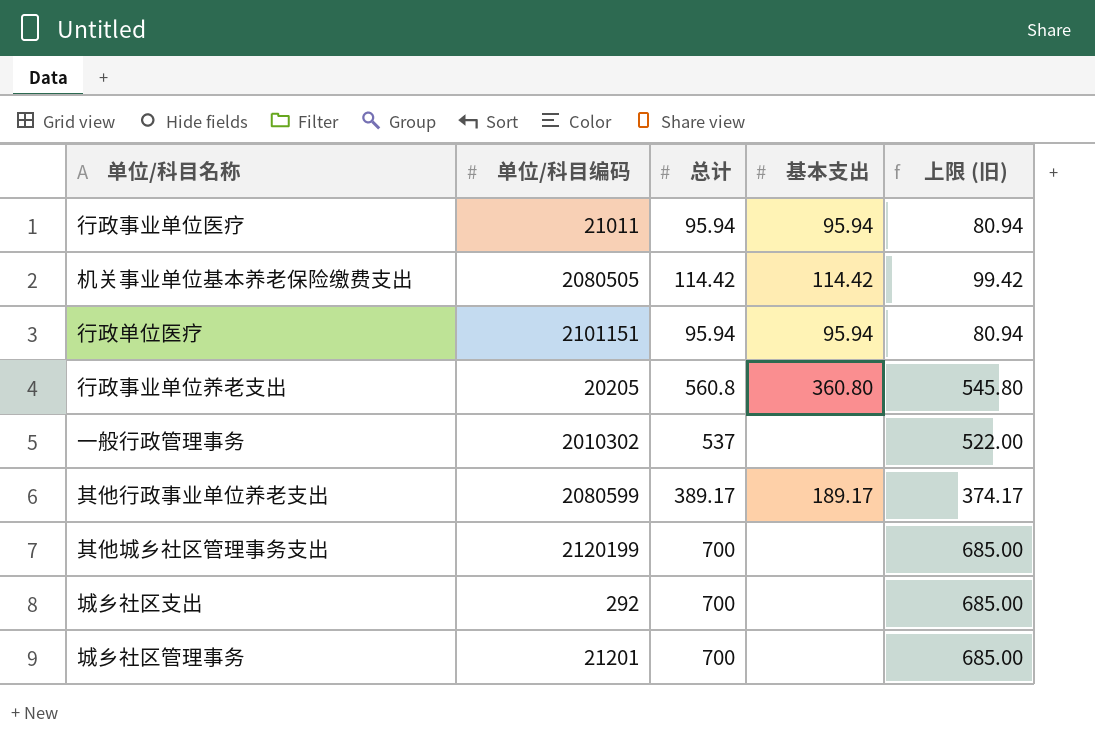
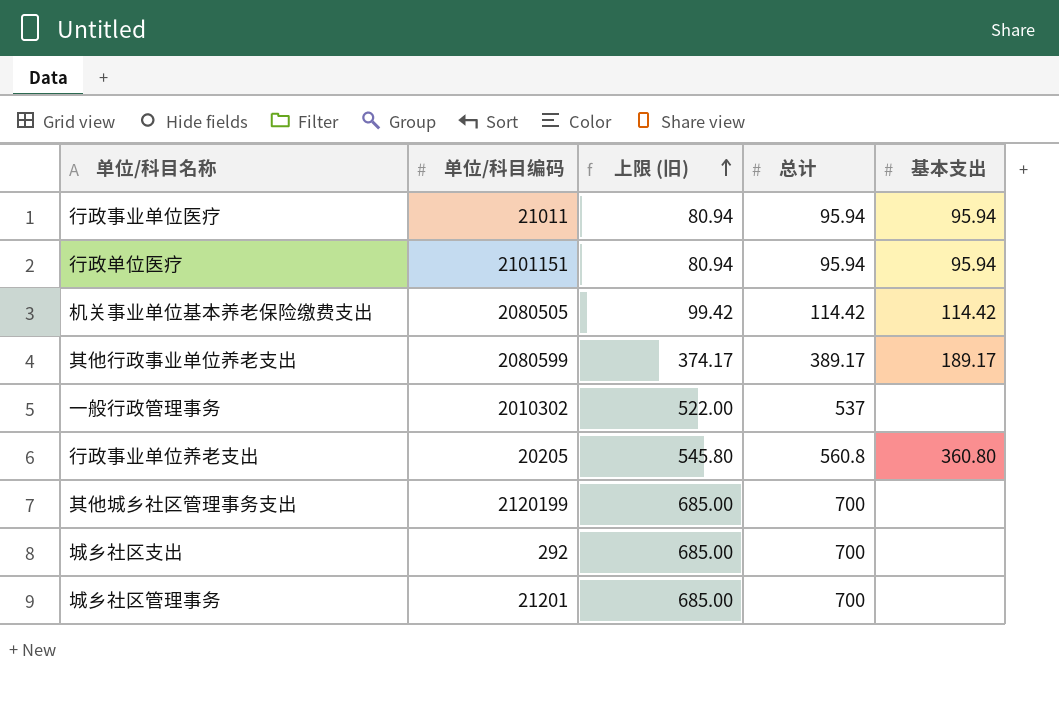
row order: none -> 上限 (旧) ascending
column 上限 (旧) | position: 5 -> 3

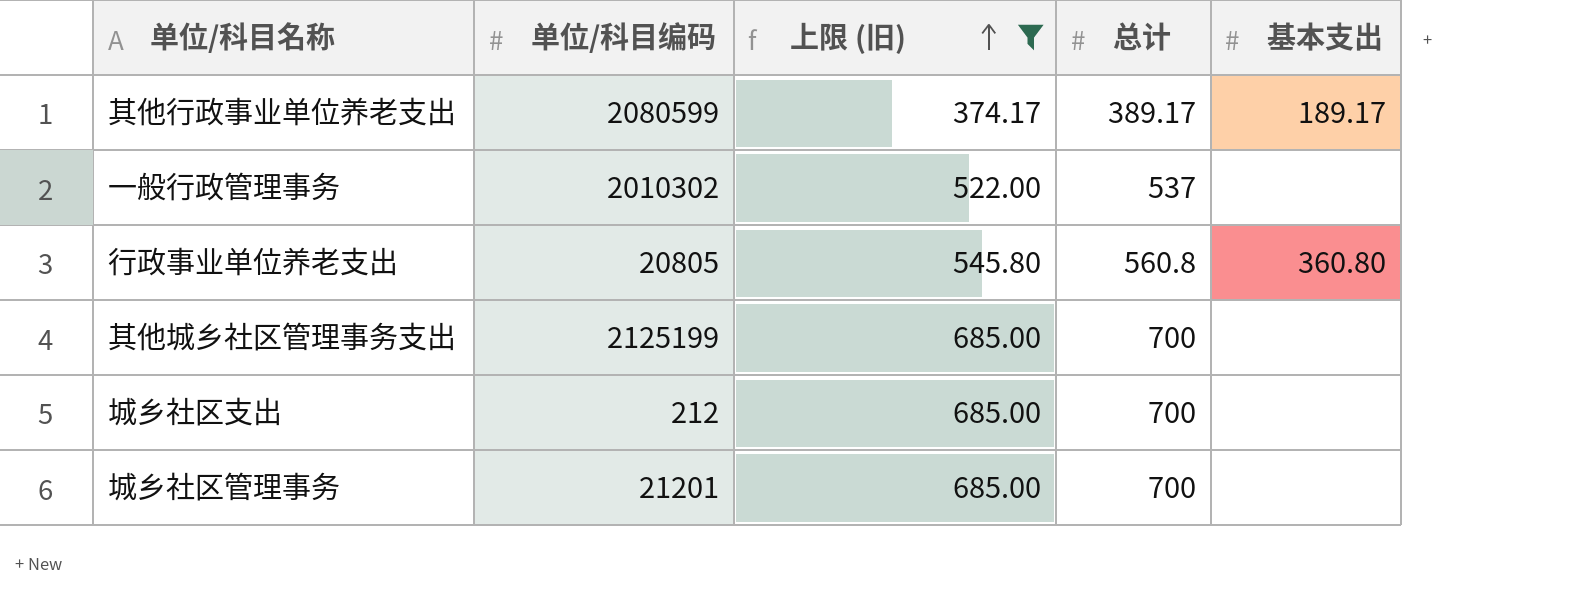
filter: none -> 上限 (旧) >= 374.17
行政事业单位养老支出 | 单位/科目编码: 20205 -> 20805
其他城乡社区管理事务支出 | 单位/科目编码: 2120199 -> 2125199
城乡社区支出 | 单位/科目编码: 292 -> 212

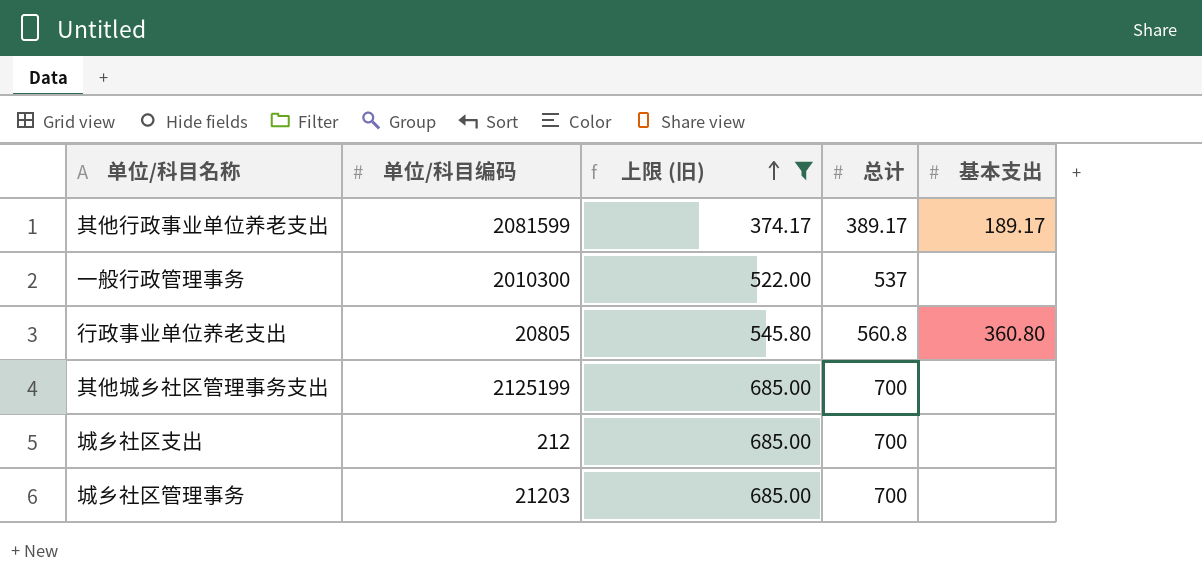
其他行政事业单位养老支出 | 单位/科目编码: 2080599 -> 2081599
一般行政管理事务 | 单位/科目编码: 2010302 -> 2010300
城乡社区管理事务 | 单位/科目编码: 21201 -> 21203

